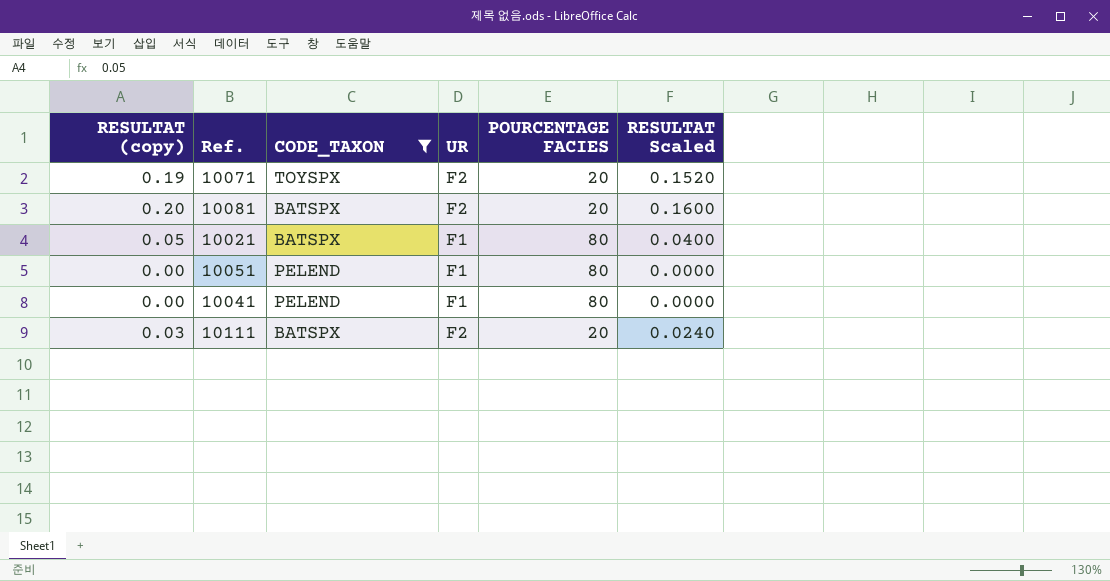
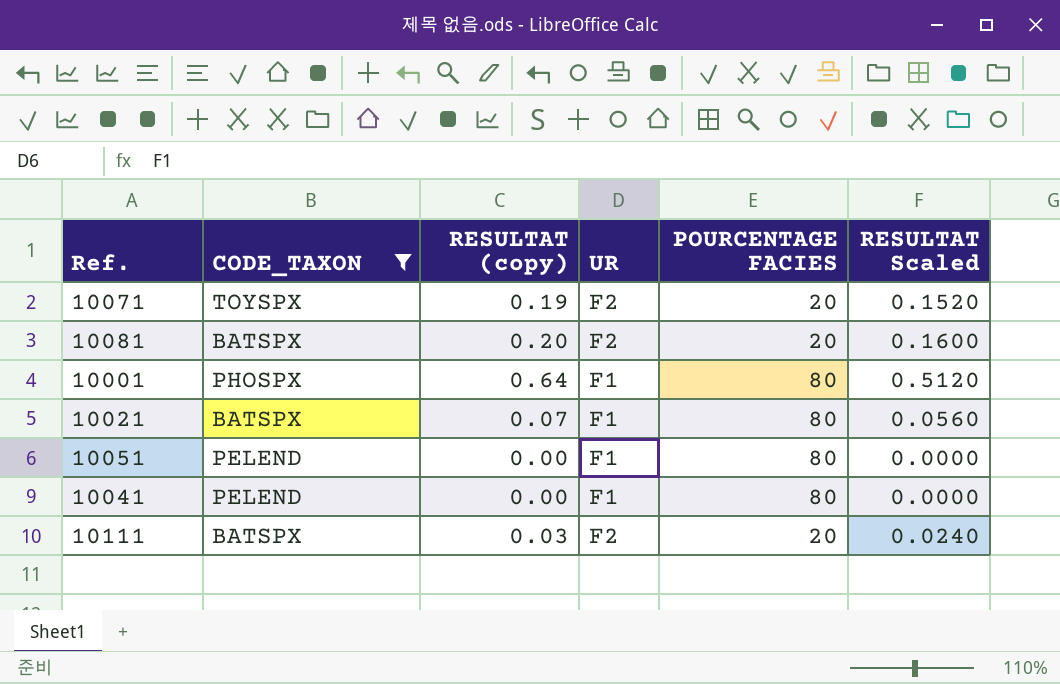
column RESULTAT (copy) | position: 1 -> 3
row 10001: none -> PHOSPX | 0.64 | F1 | 80 | 0.5120
10021 | RESULTAT (copy): 0.05 -> 0.07
10021 | RESULTAT Scaled: 0.0400 -> 0.0560

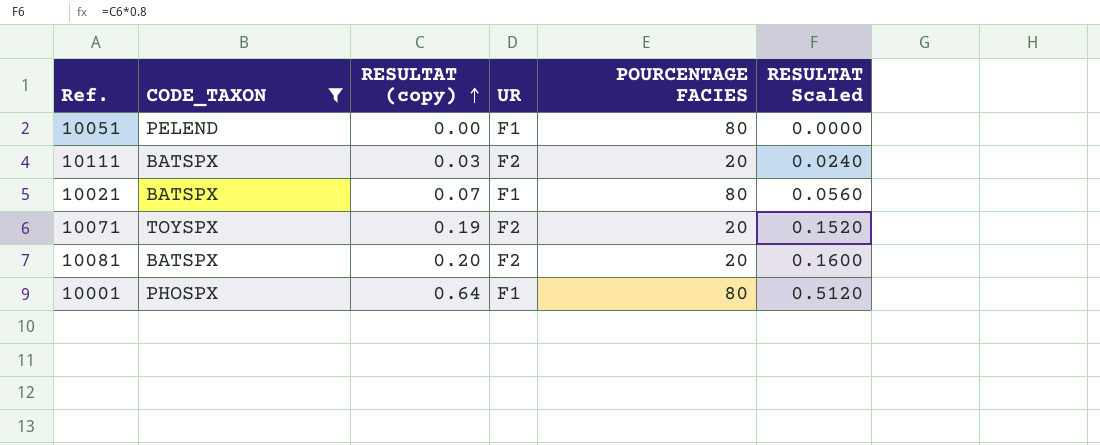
row order: none -> RESULTAT (copy) ascending
row 10041: PELEND | 0.00 | F1 | 80 | 0.0000 -> none

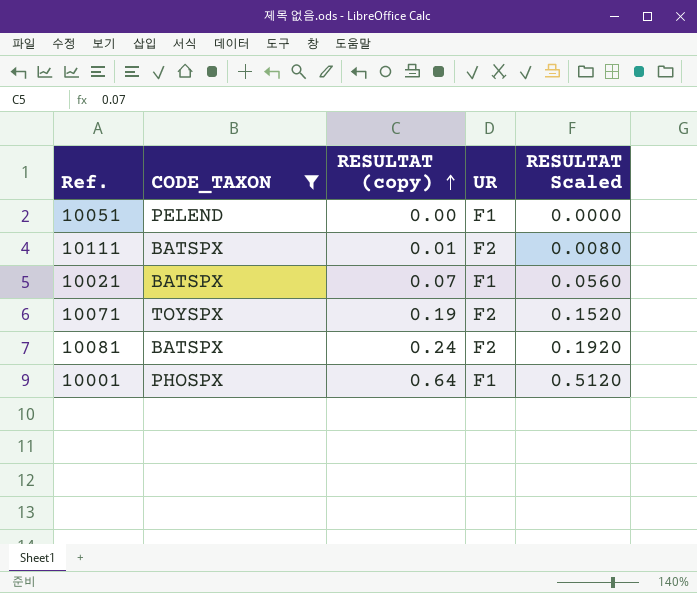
column POURCENTAGE FACIES | position: 5 -> none
10111 | RESULTAT (copy): 0.03 -> 0.01
10111 | RESULTAT Scaled: 0.0240 -> 0.0080
10081 | RESULTAT (copy): 0.20 -> 0.24
10081 | RESULTAT Scaled: 0.1600 -> 0.1920

